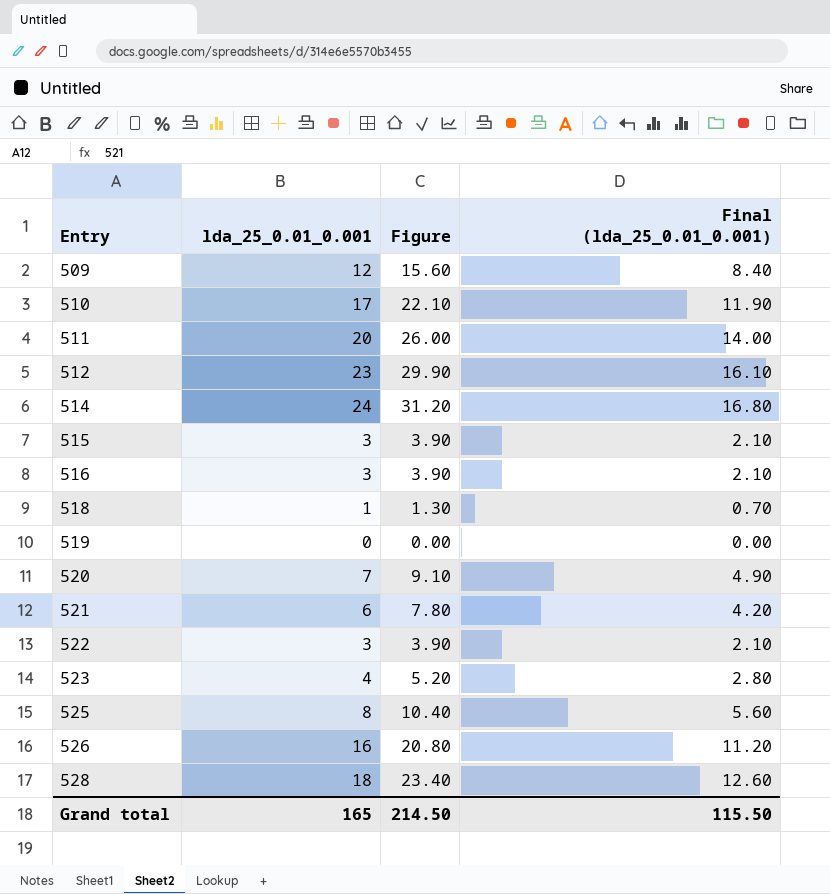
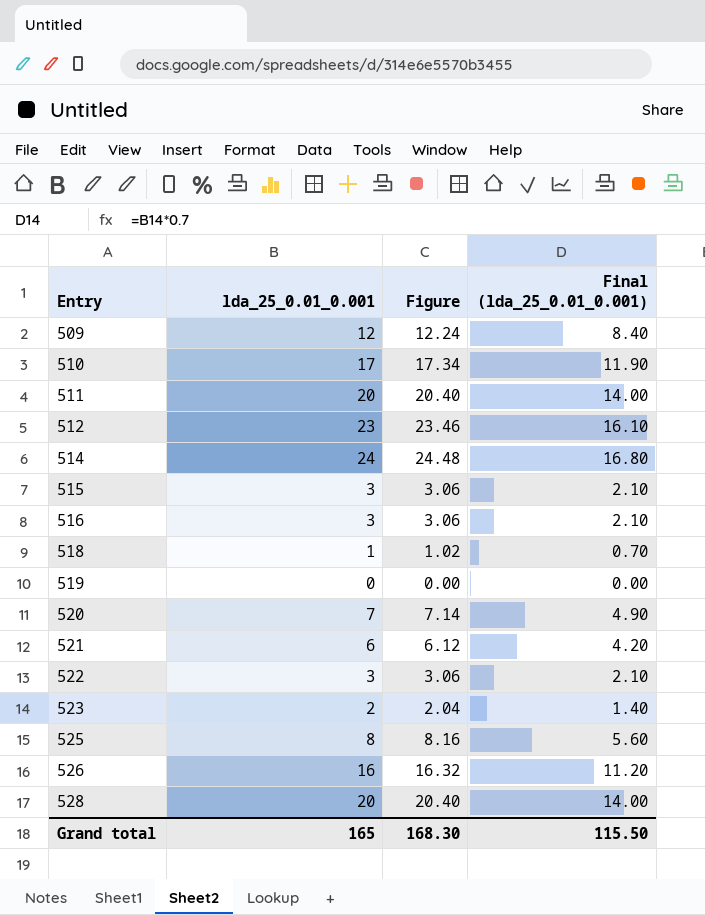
column Figure | formula: [lda_25_0.01_0.001] * 1.3 -> [lda_25_0.01_0.001] * 1.02
523 | lda_25_0.01_0.001: 4 -> 2
523 | Final (lda_25_0.01_0.001): 2.80 -> 1.40
528 | lda_25_0.01_0.001: 18 -> 20
528 | Final (lda_25_0.01_0.001): 12.60 -> 14.00
Grand total | Figure: 214.50 -> 168.30

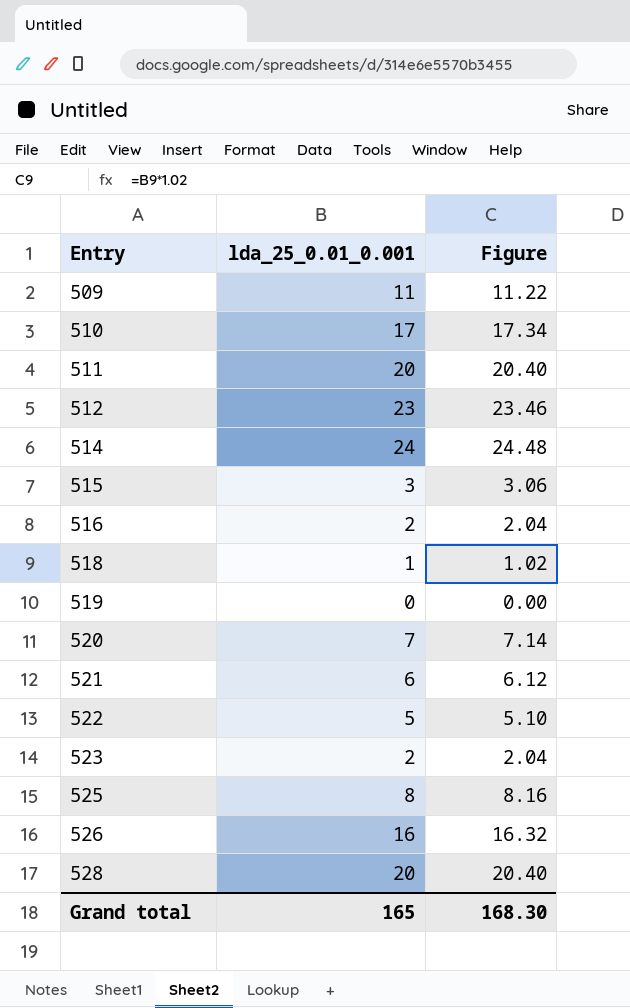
column Final (lda_25_0.01_0.001) | formula: [lda_25_0.01_0.001] * 0.7 -> none
509 | lda_25_0.01_0.001: 12 -> 11
509 | Figure: 12.24 -> 11.22
516 | lda_25_0.01_0.001: 3 -> 2
516 | Figure: 3.06 -> 2.04
522 | lda_25_0.01_0.001: 3 -> 5
522 | Figure: 3.06 -> 5.10

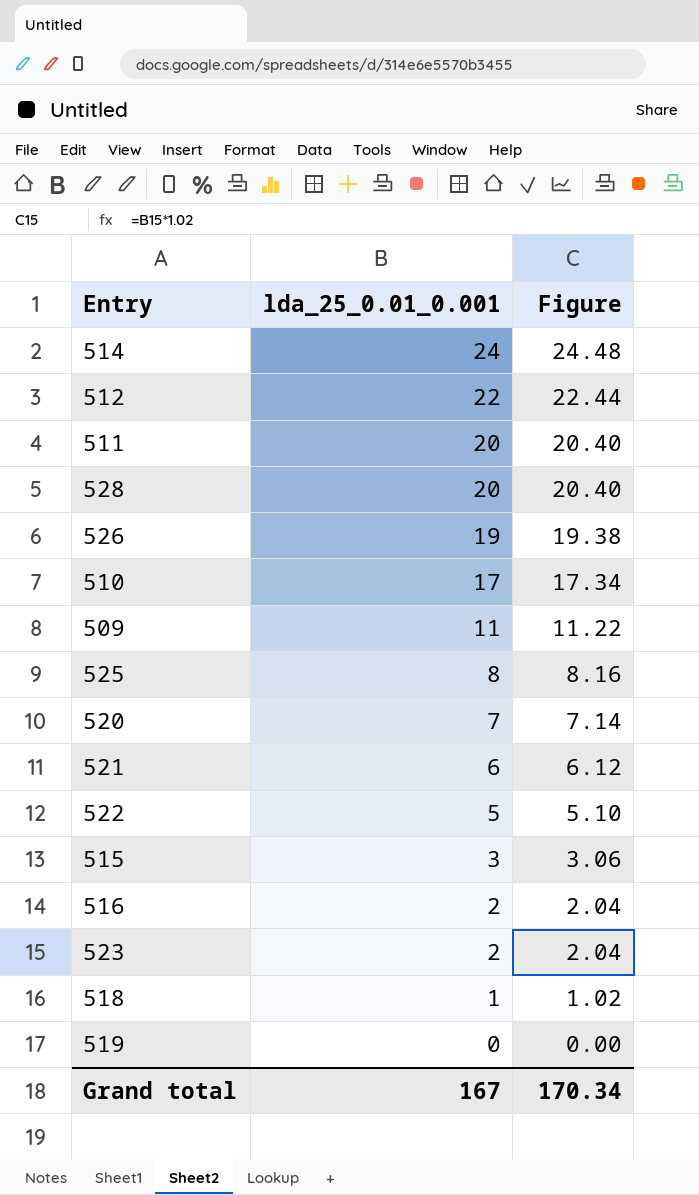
row order: Entry ascending -> lda_25_0.01_0.001 descending
512 | lda_25_0.01_0.001: 23 -> 22
512 | Figure: 23.46 -> 22.44
526 | lda_25_0.01_0.001: 16 -> 19
526 | Figure: 16.32 -> 19.38
Grand total | lda_25_0.01_0.001: 165 -> 167
Grand total | Figure: 168.30 -> 170.34

